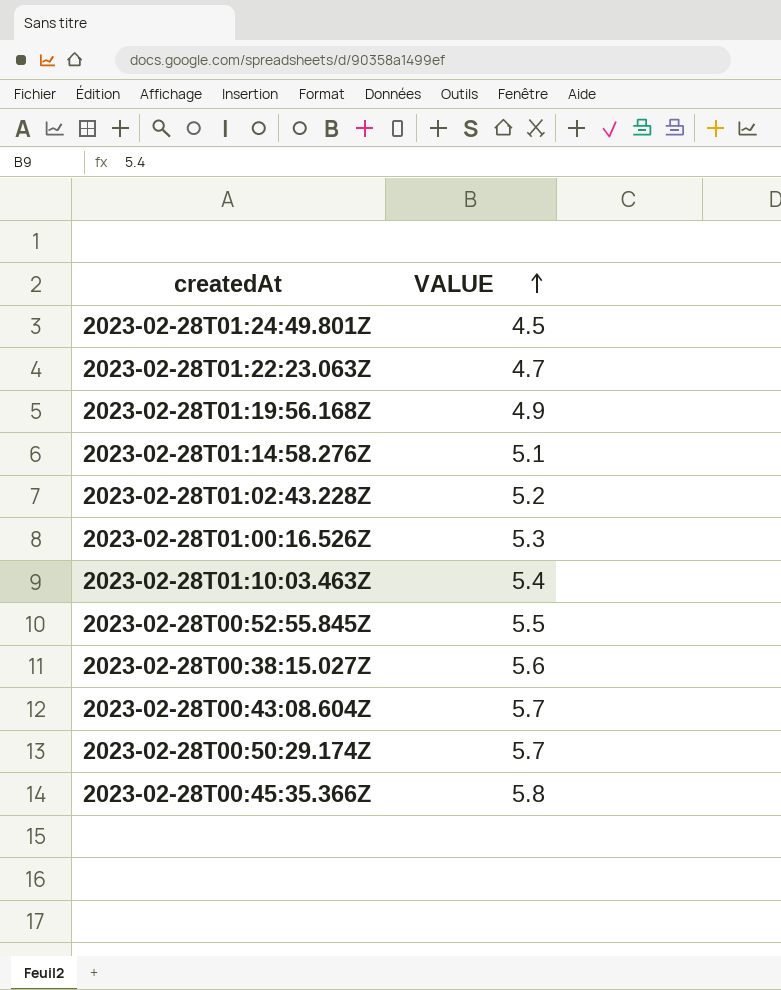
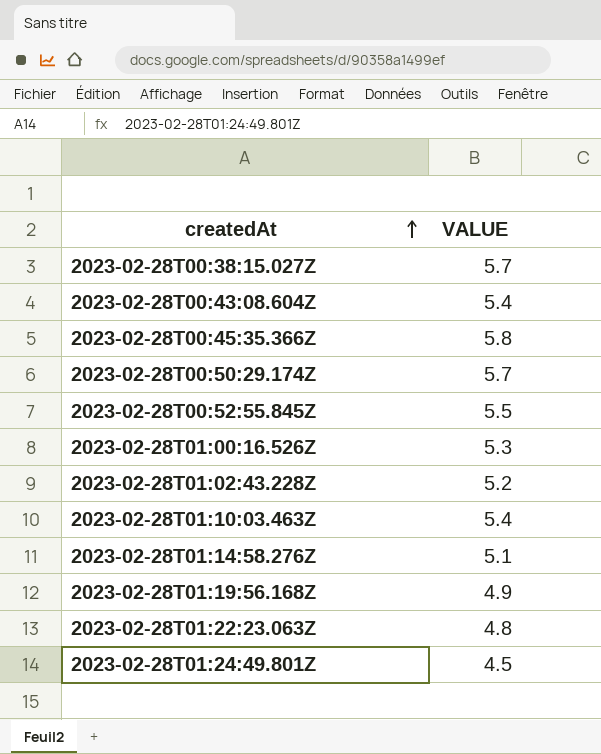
row order: VALUE ascending -> createdAt ascending
2023-02-28T00:38:15.027Z | VALUE: 5.6 -> 5.7
2023-02-28T00:43:08.604Z | VALUE: 5.7 -> 5.4
2023-02-28T01:22:23.063Z | VALUE: 4.7 -> 4.8

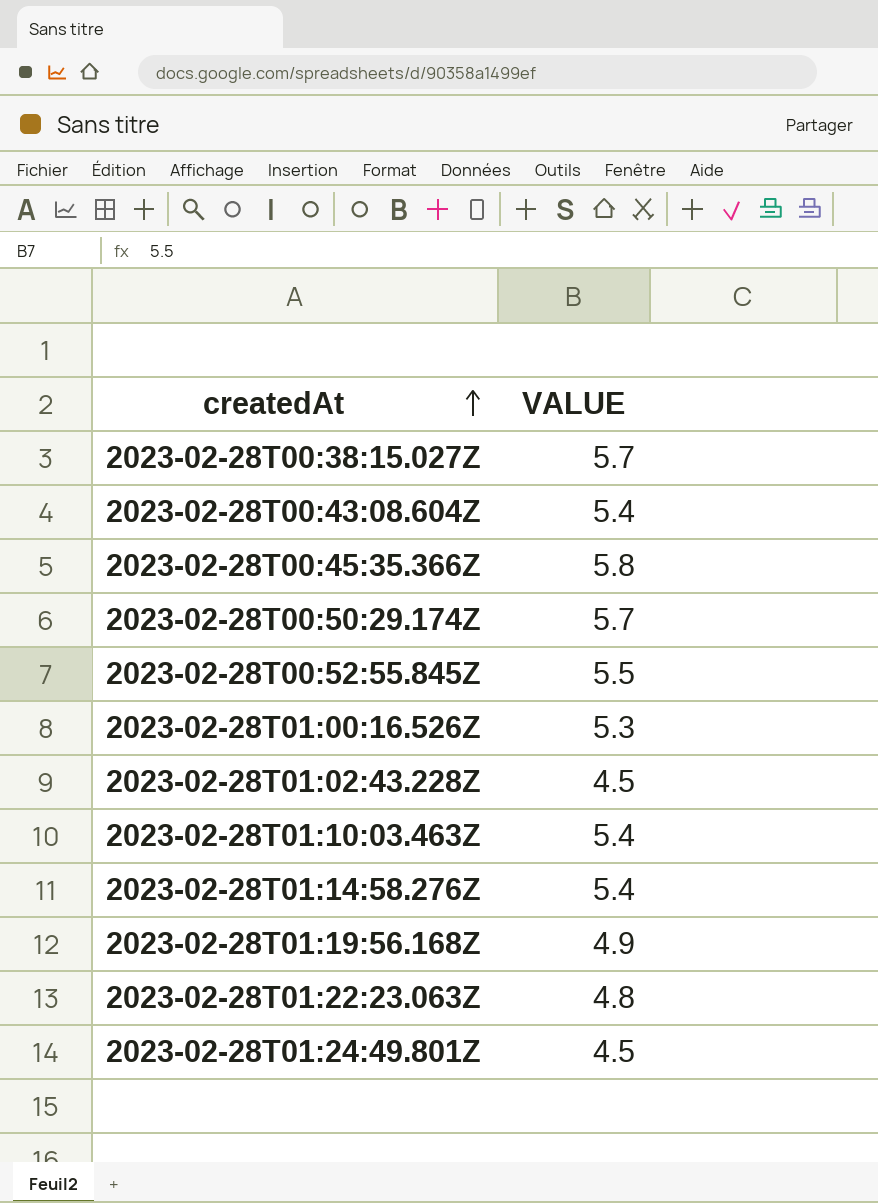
2023-02-28T01:02:43.228Z | VALUE: 5.2 -> 4.5
2023-02-28T01:14:58.276Z | VALUE: 5.1 -> 5.4

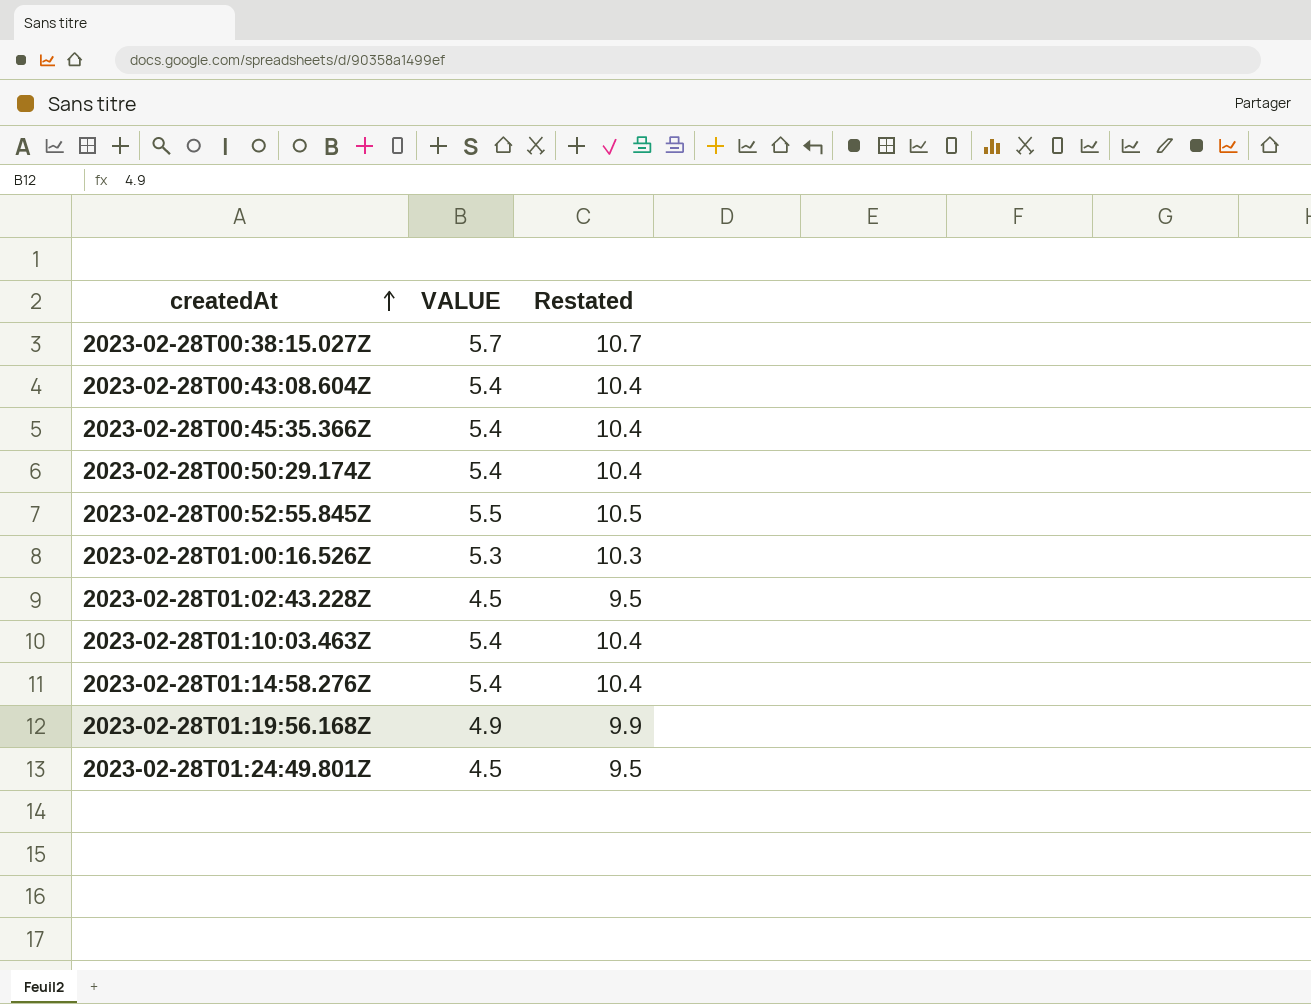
column Restated | formula: none -> [VALUE] + 5
row 2023-02-28T01:22:23.063Z: 4.8 -> none
2023-02-28T00:45:35.366Z | VALUE: 5.8 -> 5.4
2023-02-28T00:50:29.174Z | VALUE: 5.7 -> 5.4

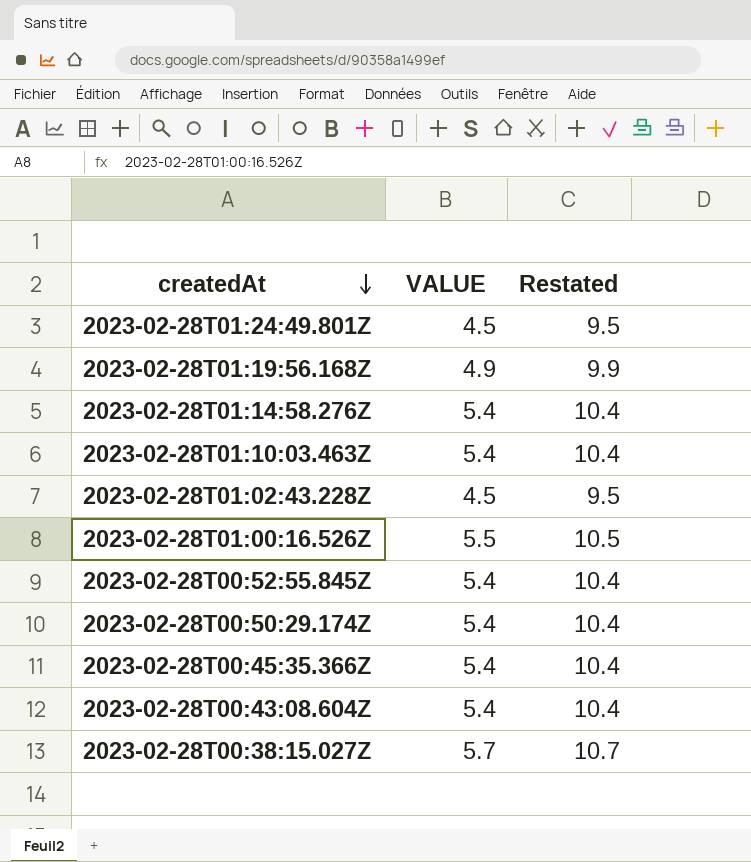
row order: createdAt ascending -> createdAt descending
2023-02-28T01:00:16.526Z | VALUE: 5.3 -> 5.5
2023-02-28T01:00:16.526Z | Restated: 10.3 -> 10.5
2023-02-28T00:52:55.845Z | VALUE: 5.5 -> 5.4
2023-02-28T00:52:55.845Z | Restated: 10.5 -> 10.4

